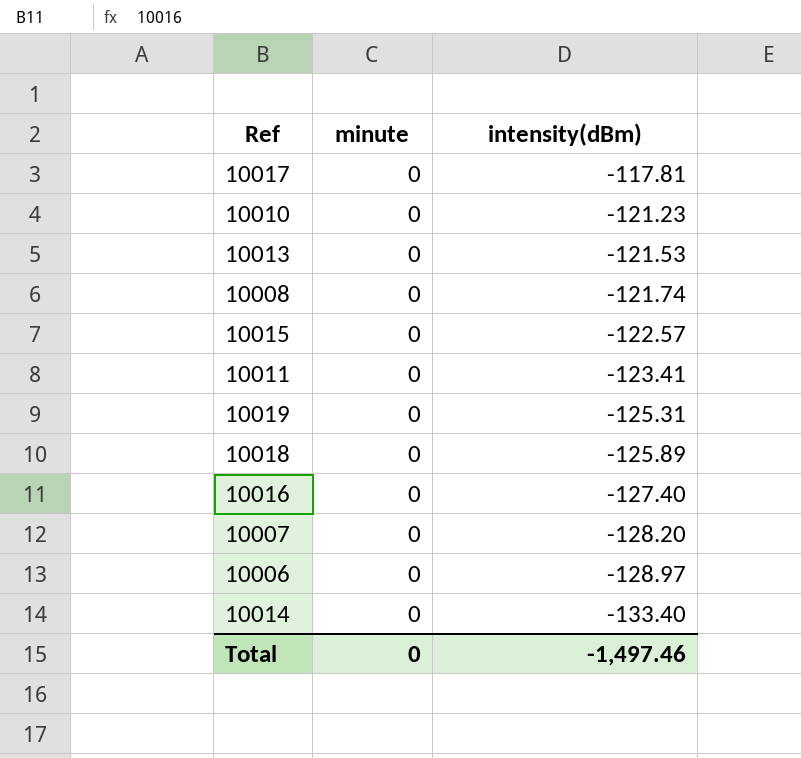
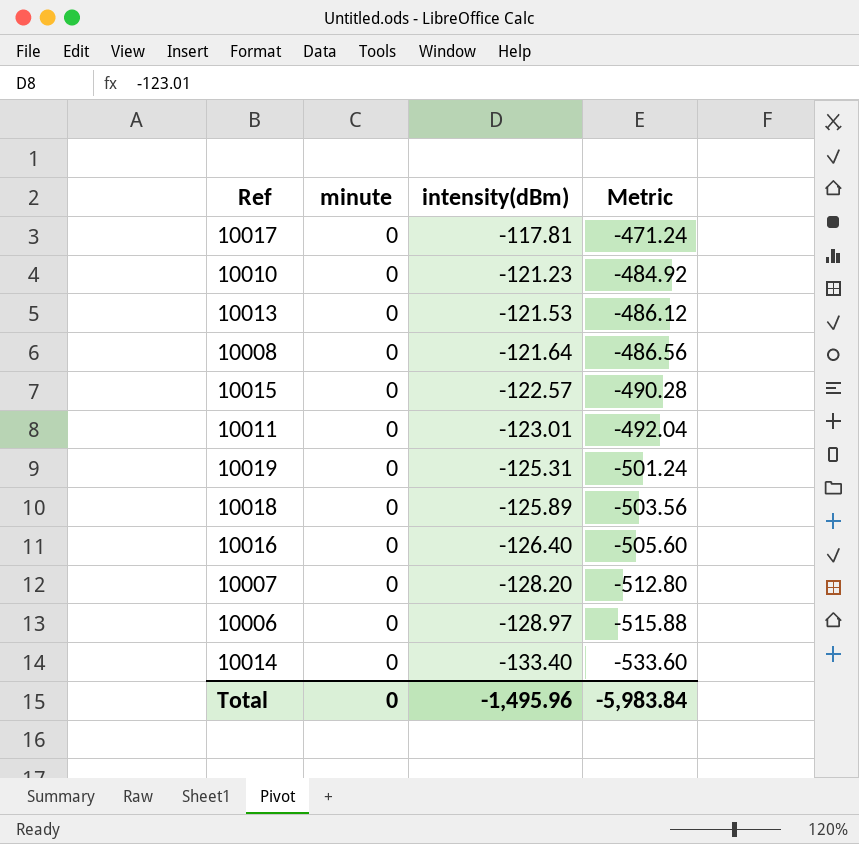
column Metric | formula: none -> [intensity(dBm)] * 4
10008 | intensity(dBm): -121.74 -> -121.64
10011 | intensity(dBm): -123.41 -> -123.01
10016 | intensity(dBm): -127.40 -> -126.40
Total | intensity(dBm): -1,497.46 -> -1,495.96

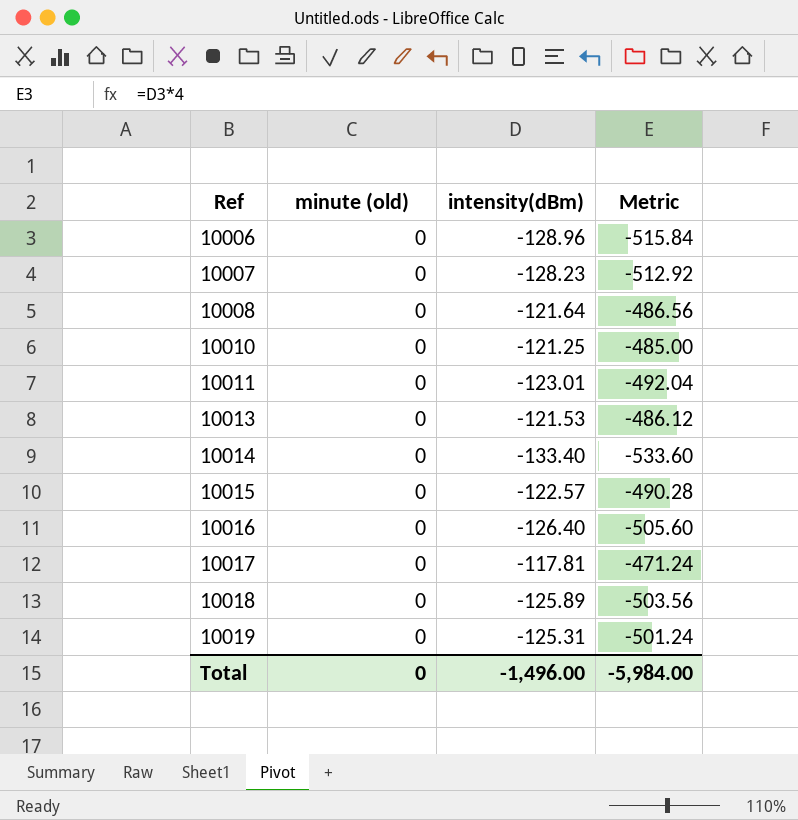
row order: intensity(dBm) descending -> Ref ascending
column name: minute -> minute (old)
10006 | intensity(dBm): -128.97 -> -128.96
10006 | Metric: -515.88 -> -515.84
10007 | intensity(dBm): -128.20 -> -128.23
10007 | Metric: -512.80 -> -512.92
10010 | intensity(dBm): -121.23 -> -121.25
10010 | Metric: -484.92 -> -485.00
Total | intensity(dBm): -1,495.96 -> -1,496.00
Total | Metric: -5,983.84 -> -5,984.00

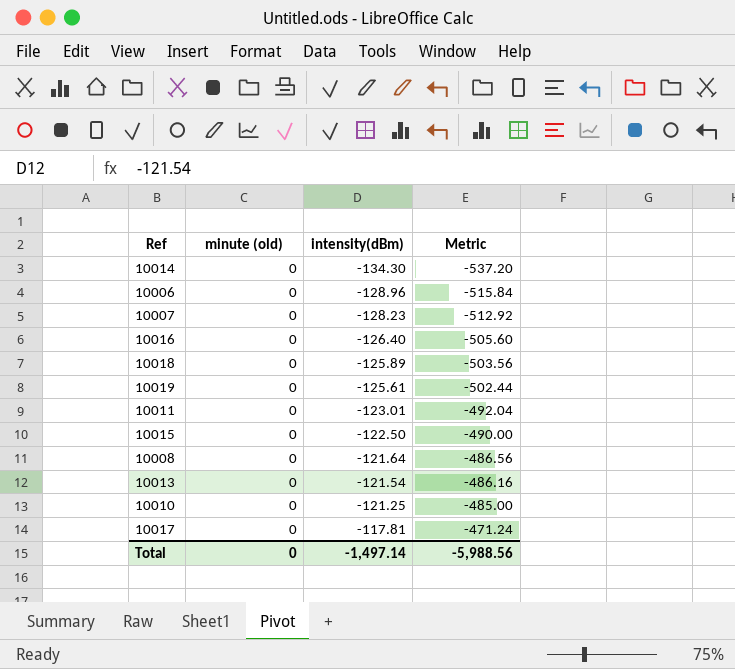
row order: Ref ascending -> intensity(dBm) ascending
10014 | intensity(dBm): -133.40 -> -134.30
10014 | Metric: -533.60 -> -537.20
10019 | intensity(dBm): -125.31 -> -125.61
10019 | Metric: -501.24 -> -502.44
10015 | intensity(dBm): -122.57 -> -122.50
10015 | Metric: -490.28 -> -490.00
10013 | intensity(dBm): -121.53 -> -121.54
10013 | Metric: -486.12 -> -486.16
Total | intensity(dBm): -1,496.00 -> -1,497.14
Total | Metric: -5,984.00 -> -5,988.56

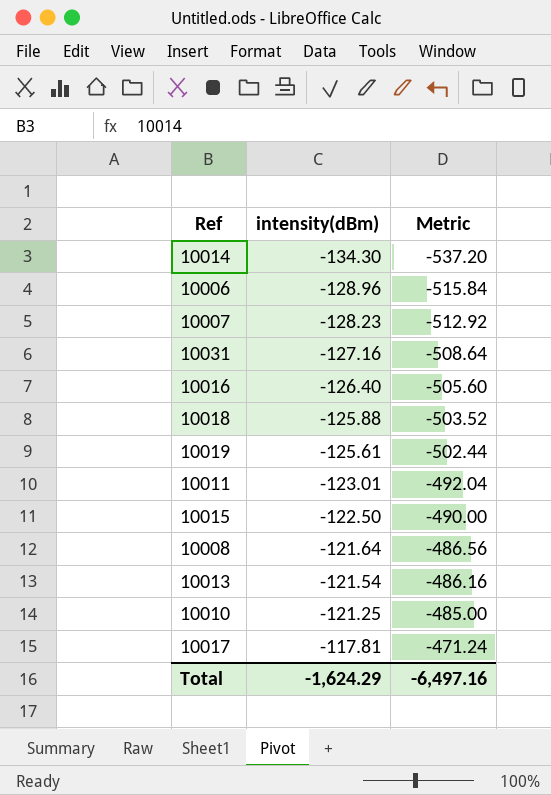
column minute (old) | position: 2 -> none
row 10031: none -> -127.16 | -508.64
10018 | intensity(dBm): -125.89 -> -125.88
10018 | Metric: -503.56 -> -503.52
Total | intensity(dBm): -1,497.14 -> -1,624.29
Total | Metric: -5,988.56 -> -6,497.16

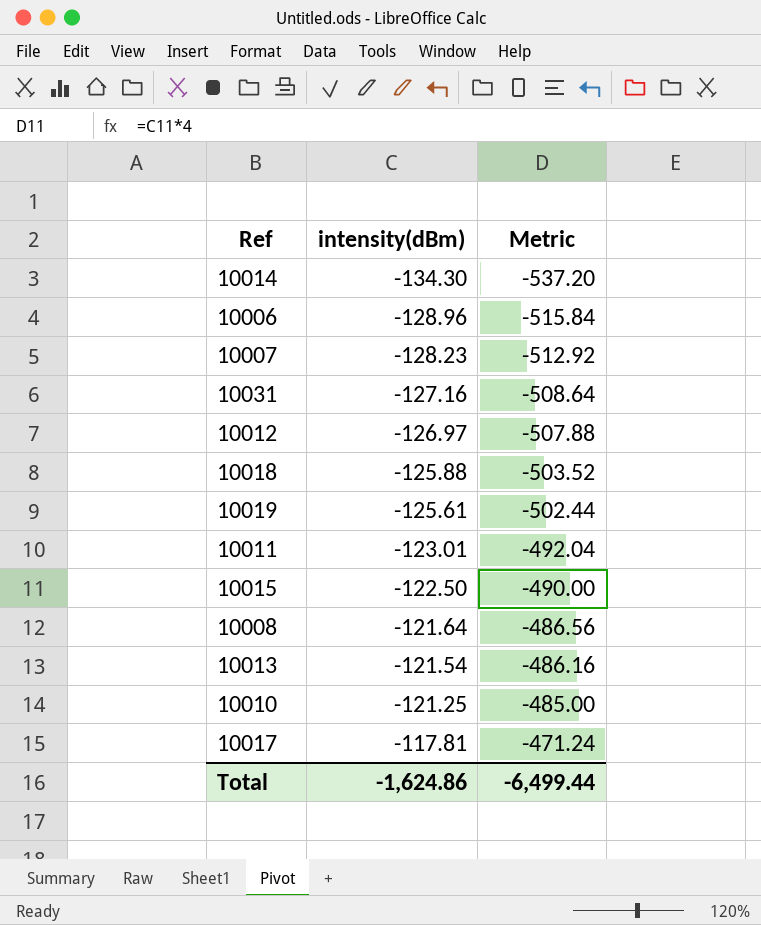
row 10016: -126.40 | -505.60 -> none
row 10012: none -> -126.97 | -507.88
Total | intensity(dBm): -1,624.29 -> -1,624.86
Total | Metric: -6,497.16 -> -6,499.44

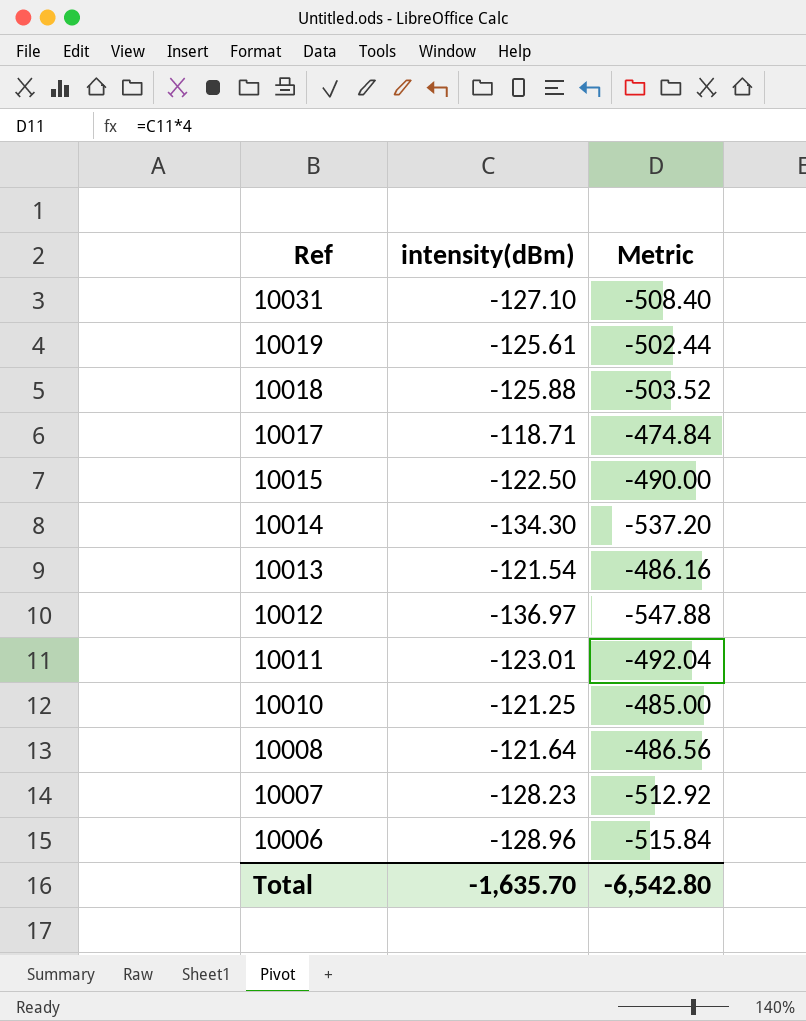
row order: intensity(dBm) ascending -> Ref descending
10031 | intensity(dBm): -127.16 -> -127.10
10031 | Metric: -508.64 -> -508.40
10017 | intensity(dBm): -117.81 -> -118.71
10017 | Metric: -471.24 -> -474.84
10012 | intensity(dBm): -126.97 -> -136.97
10012 | Metric: -507.88 -> -547.88
Total | intensity(dBm): -1,624.86 -> -1,635.70
Total | Metric: -6,499.44 -> -6,542.80

